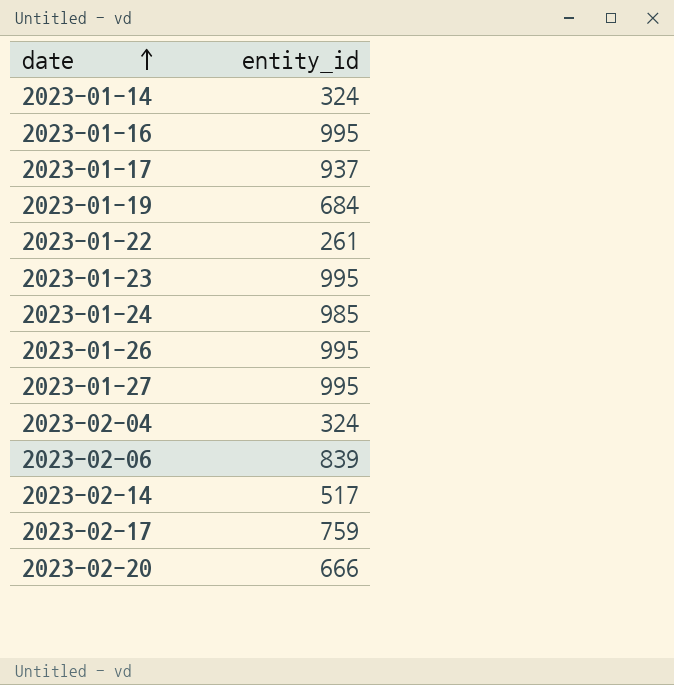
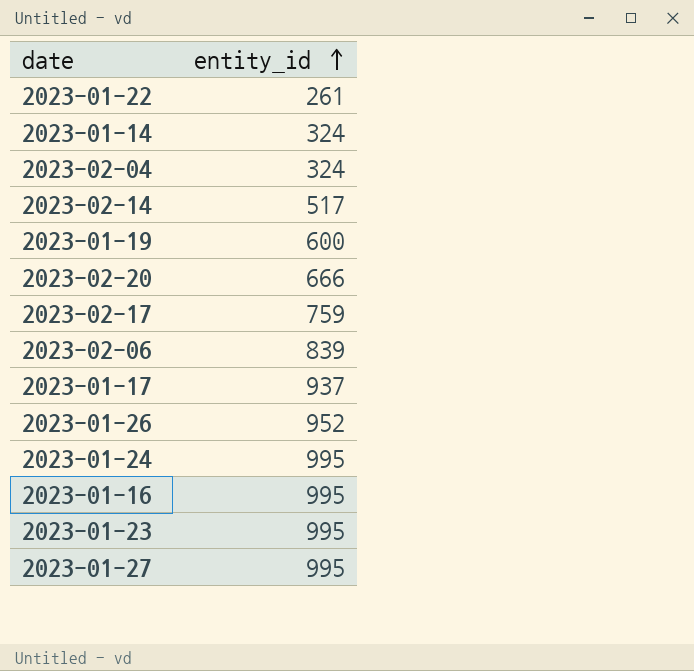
row order: date ascending -> entity_id ascending
2023-01-19 | entity_id: 684 -> 600
2023-01-26 | entity_id: 995 -> 952
2023-01-24 | entity_id: 985 -> 995

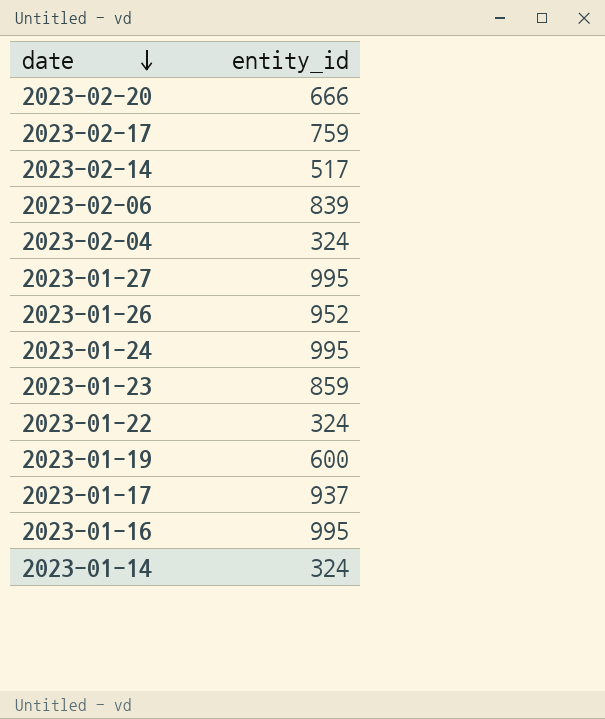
row order: entity_id ascending -> date descending
2023-01-23 | entity_id: 995 -> 859
2023-01-22 | entity_id: 261 -> 324

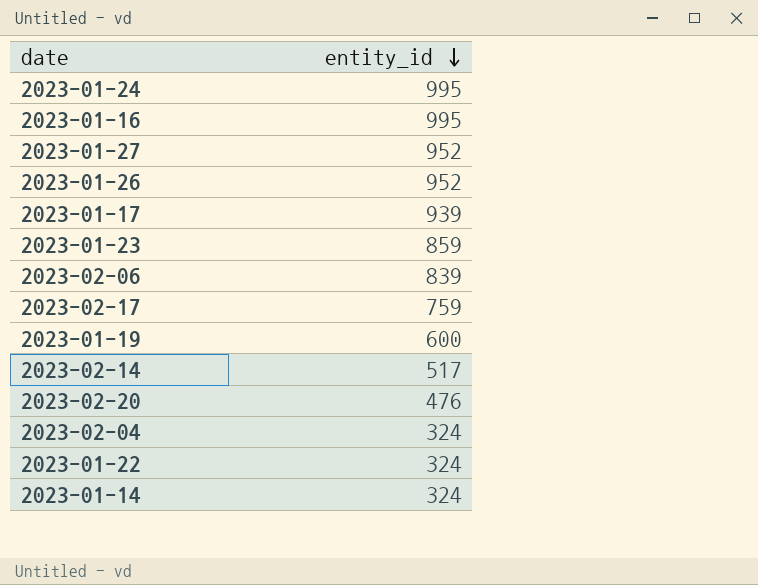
row order: date descending -> entity_id descending
2023-01-27 | entity_id: 995 -> 952
2023-01-17 | entity_id: 937 -> 939
2023-02-20 | entity_id: 666 -> 476

